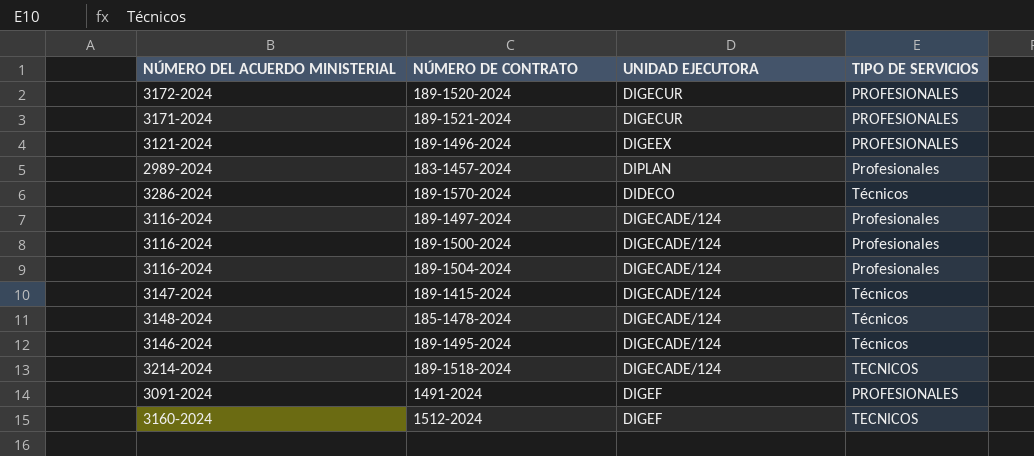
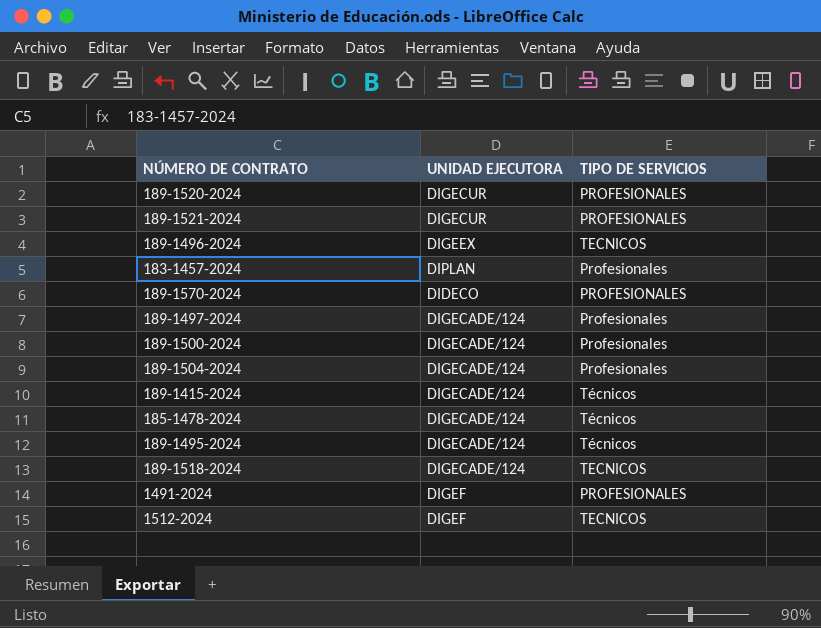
column NÚMERO DEL ACUERDO MINISTERIAL | position: 1 -> none
189-1496-2024 | TIPO DE SERVICIOS: PROFESIONALES -> TECNICOS
189-1570-2024 | TIPO DE SERVICIOS: Técnicos -> PROFESIONALES

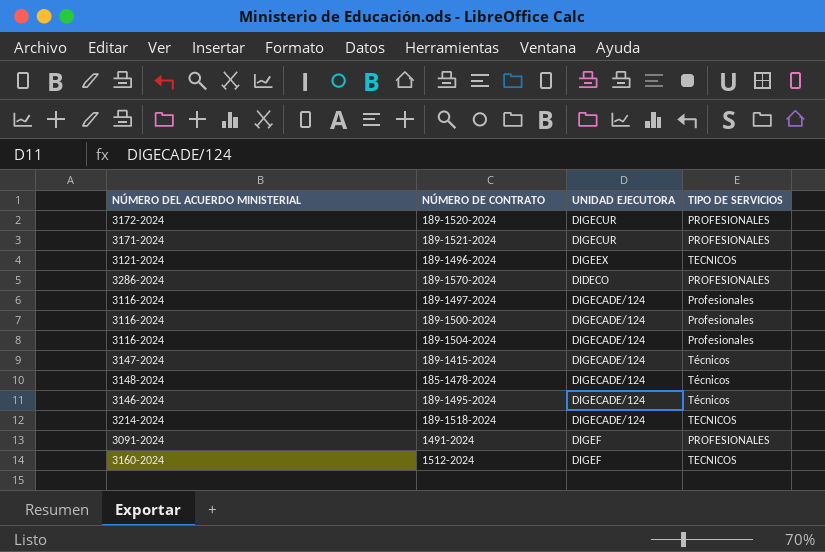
column NÚMERO DEL ACUERDO MINISTERIAL | position: none -> 1
row 183-1457-2024: DIPLAN | Profesionales -> none

